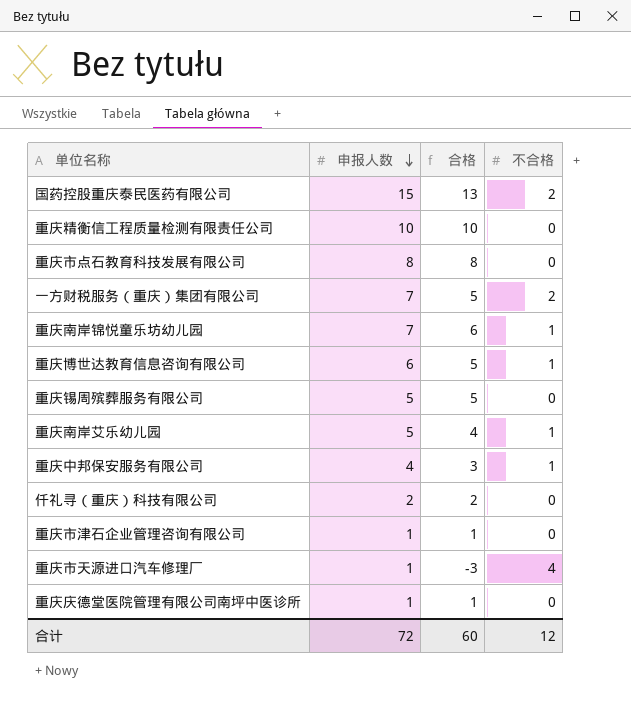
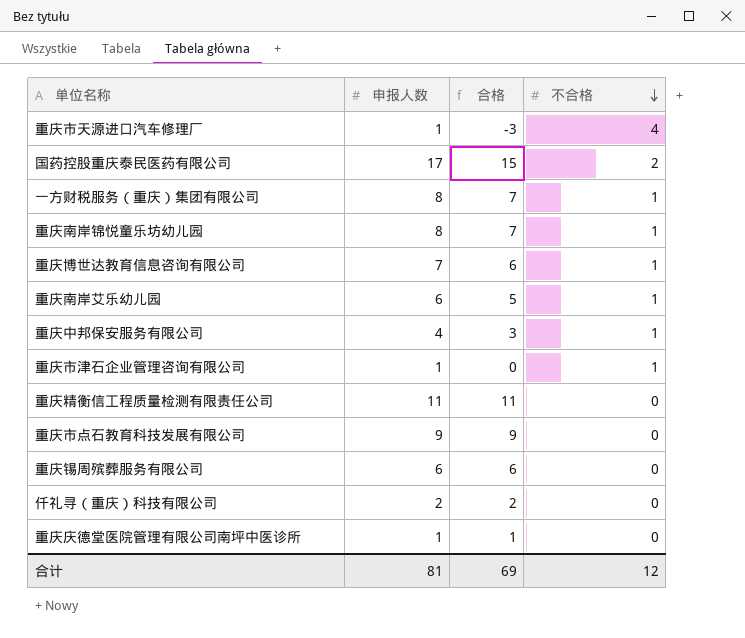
row order: 申报人数 descending -> 不合格 descending
国药控股重庆泰民医药有限公司 | 申报人数: 15 -> 17
国药控股重庆泰民医药有限公司 | 合格: 13 -> 15
一方财税服务（重庆）集团有限公司 | 申报人数: 7 -> 8
一方财税服务（重庆）集团有限公司 | 合格: 5 -> 7
一方财税服务（重庆）集团有限公司 | 不合格: 2 -> 1
重庆南岸锦悦童乐坊幼儿园 | 申报人数: 7 -> 8
重庆南岸锦悦童乐坊幼儿园 | 合格: 6 -> 7
重庆博世达教育信息咨询有限公司 | 申报人数: 6 -> 7
重庆博世达教育信息咨询有限公司 | 合格: 5 -> 6
重庆南岸艾乐幼儿园 | 申报人数: 5 -> 6
重庆南岸艾乐幼儿园 | 合格: 4 -> 5
重庆市津石企业管理咨询有限公司 | 合格: 1 -> 0
重庆市津石企业管理咨询有限公司 | 不合格: 0 -> 1
重庆精衡信工程质量检测有限责任公司 | 申报人数: 10 -> 11
重庆精衡信工程质量检测有限责任公司 | 合格: 10 -> 11
重庆市点石教育科技发展有限公司 | 申报人数: 8 -> 9
重庆市点石教育科技发展有限公司 | 合格: 8 -> 9
重庆锡周殡葬服务有限公司 | 申报人数: 5 -> 6
重庆锡周殡葬服务有限公司 | 合格: 5 -> 6
合计 | 申报人数: 72 -> 81
合计 | 合格: 60 -> 69

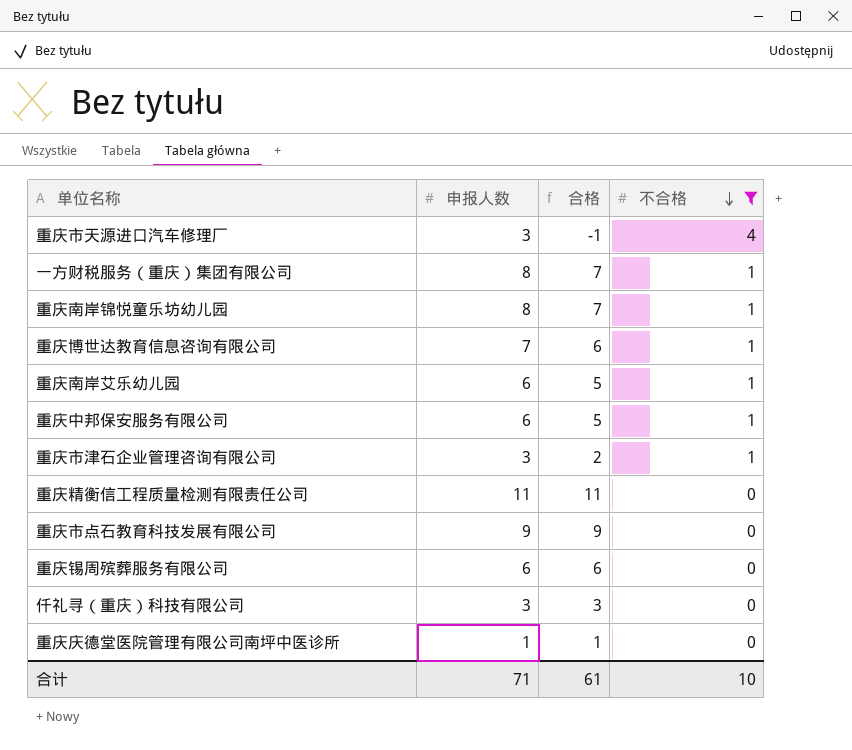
filter: none -> 不合格 != 2
重庆市天源进口汽车修理厂 | 申报人数: 1 -> 3
重庆市天源进口汽车修理厂 | 合格: -3 -> -1
重庆中邦保安服务有限公司 | 申报人数: 4 -> 6
重庆中邦保安服务有限公司 | 合格: 3 -> 5
重庆市津石企业管理咨询有限公司 | 申报人数: 1 -> 3
重庆市津石企业管理咨询有限公司 | 合格: 0 -> 2
仟礼寻（重庆）科技有限公司 | 申报人数: 2 -> 3
仟礼寻（重庆）科技有限公司 | 合格: 2 -> 3
合计 | 申报人数: 81 -> 71
合计 | 合格: 69 -> 61
合计 | 不合格: 12 -> 10

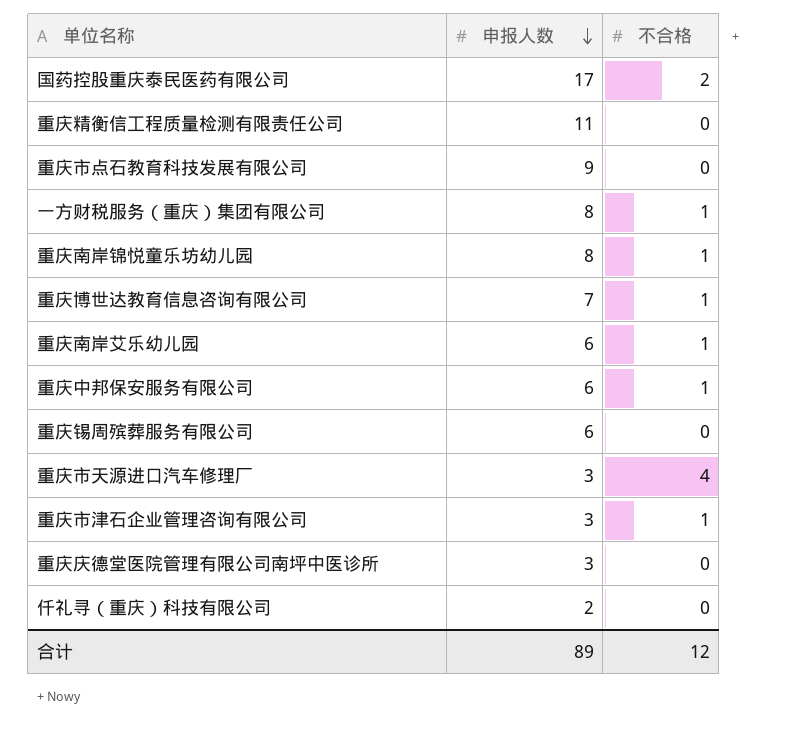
filter: 不合格 != 2 -> none
row order: 不合格 descending -> 申报人数 descending
column 合格 | formula: [申报人数] - [不合格] -> none
重庆庆德堂医院管理有限公司南坪中医诊所 | 申报人数: 1 -> 3
仟礼寻（重庆）科技有限公司 | 申报人数: 3 -> 2
合计 | 申报人数: 71 -> 89
合计 | 不合格: 10 -> 12

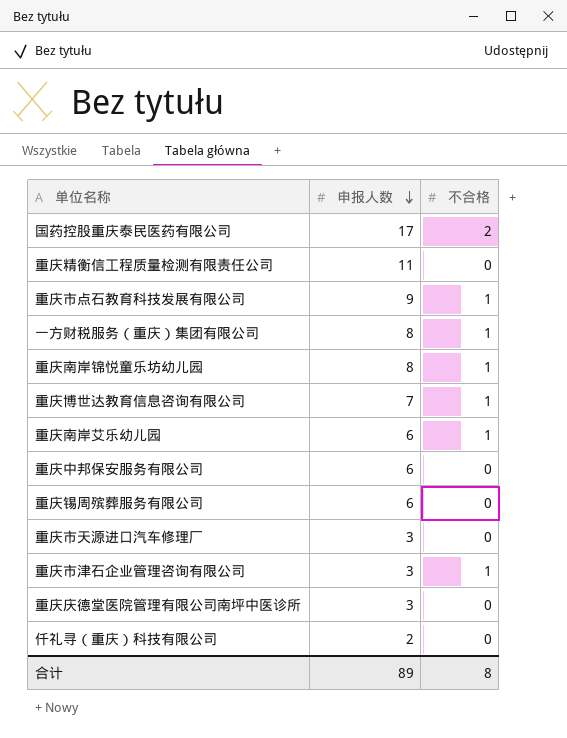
重庆市点石教育科技发展有限公司 | 不合格: 0 -> 1
重庆中邦保安服务有限公司 | 不合格: 1 -> 0
重庆市天源进口汽车修理厂 | 不合格: 4 -> 0
合计 | 不合格: 12 -> 8

